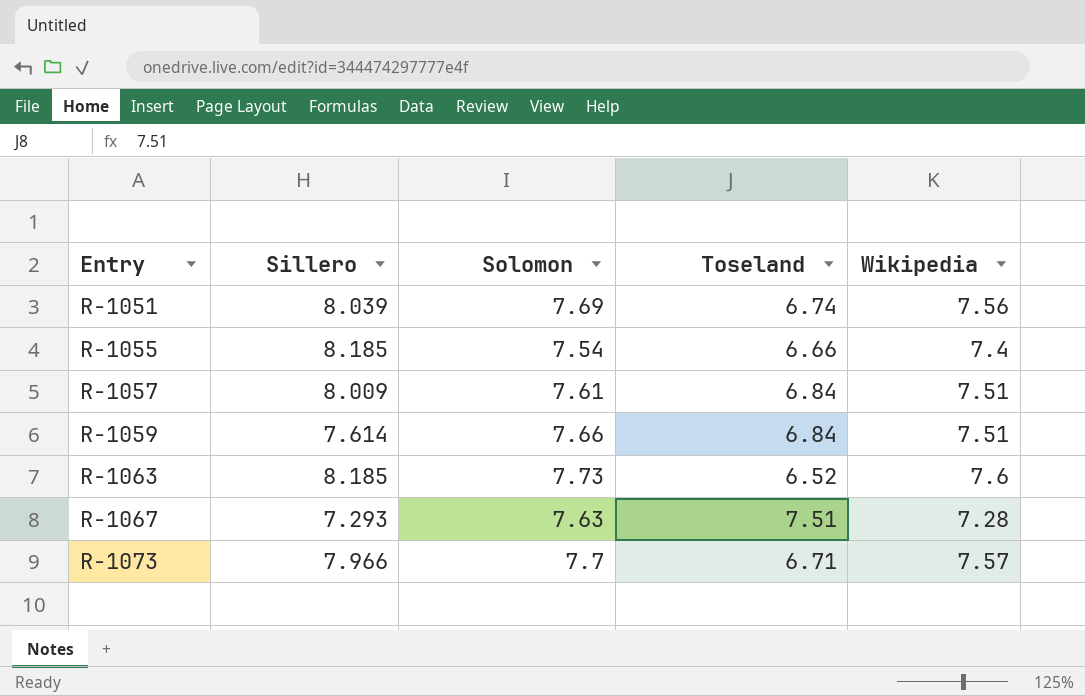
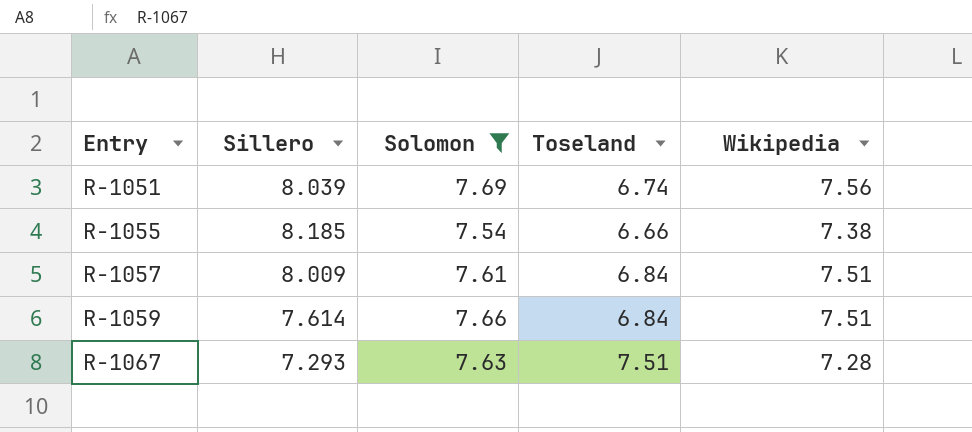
filter: none -> Solomon <= 7.69
R-1055 | Wikipedia: 7.4 -> 7.38

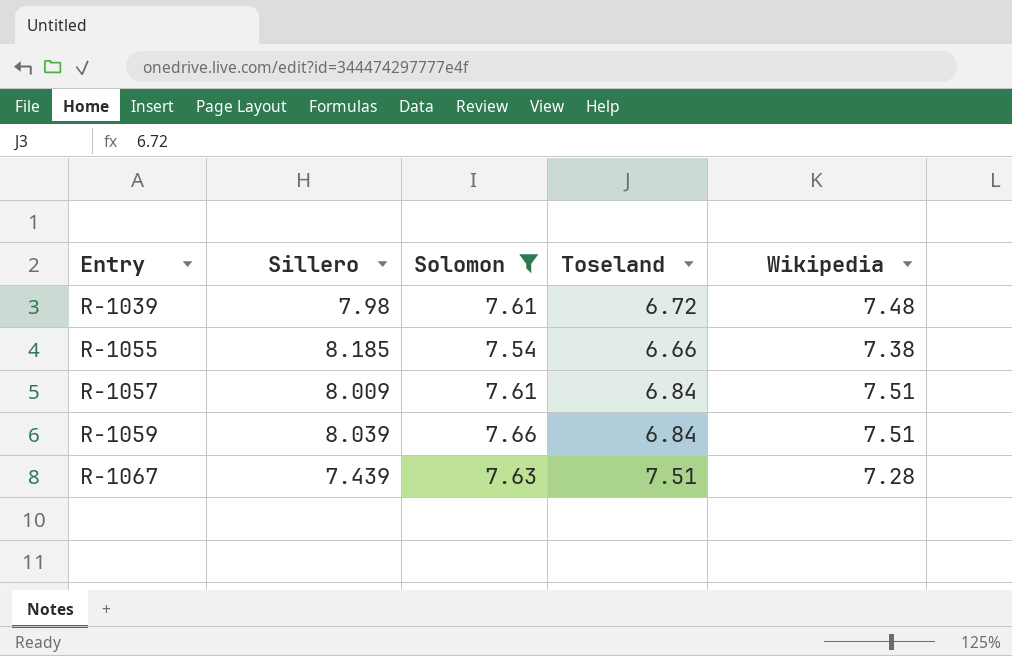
row R-1051: 8.039 | 7.69 | 6.74 | 7.56 -> none
row R-1039: none -> 7.98 | 7.61 | 6.72 | 7.48
R-1059 | Sillero: 7.614 -> 8.039
R-1067 | Sillero: 7.293 -> 7.439

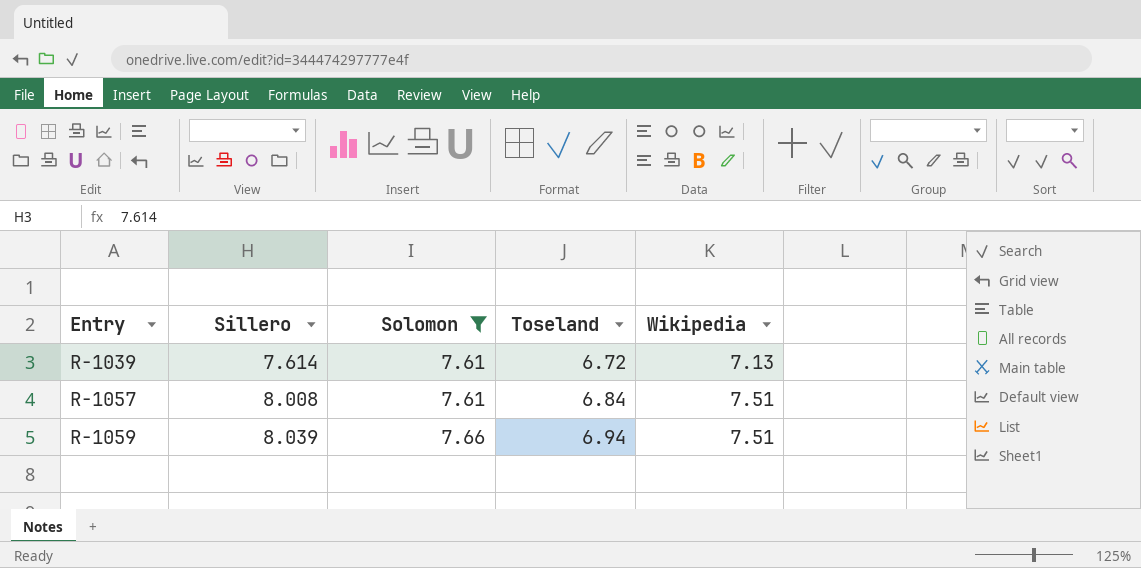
row R-1055: 8.185 | 7.54 | 6.66 | 7.38 -> none
row R-1067: 7.439 | 7.63 | 7.51 | 7.28 -> none
R-1039 | Sillero: 7.98 -> 7.614
R-1039 | Wikipedia: 7.48 -> 7.13
R-1057 | Sillero: 8.009 -> 8.008
R-1059 | Toseland: 6.84 -> 6.94

